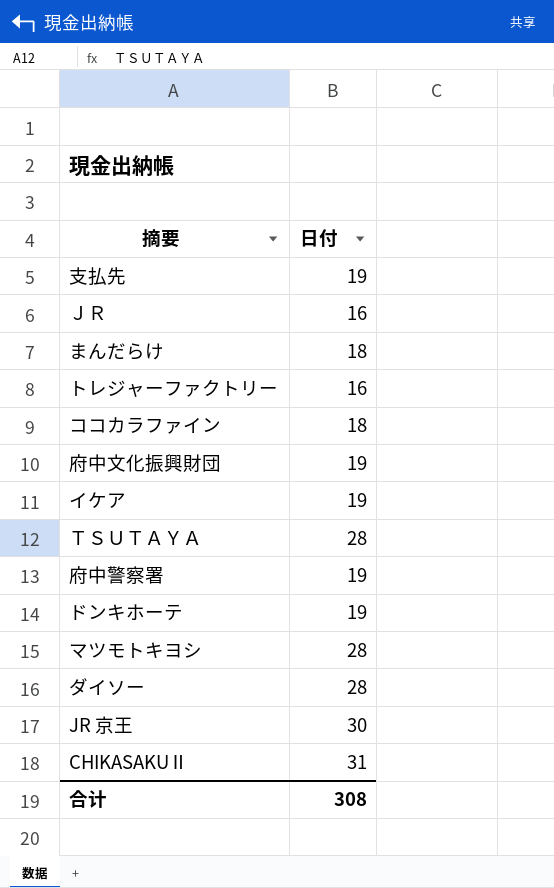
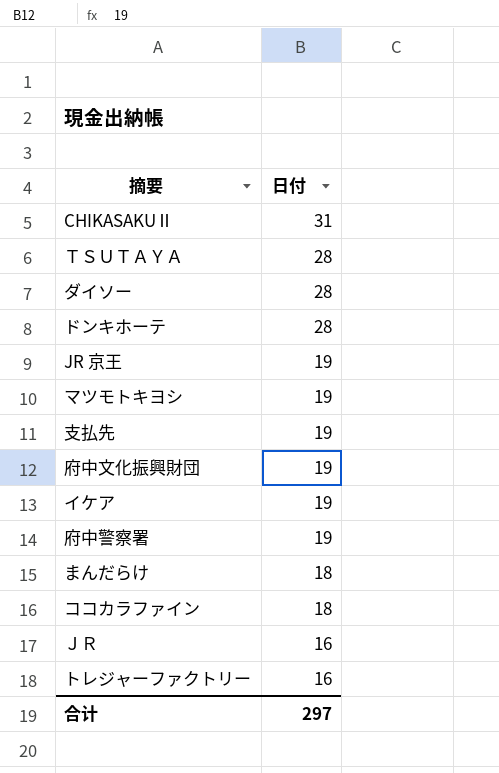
row order: none -> 日付 descending
ドンキホーテ | 日付: 19 -> 28
JR 京王 | 日付: 30 -> 19
マツモトキヨシ | 日付: 28 -> 19
合计 | 日付: 308 -> 297

